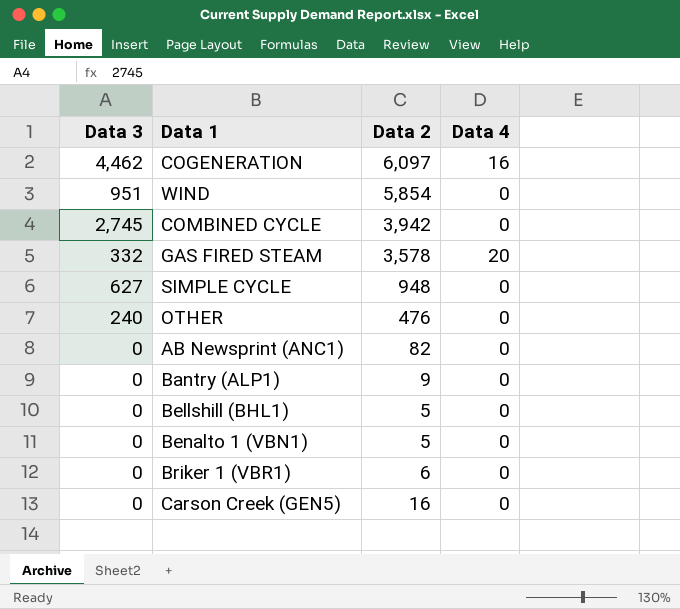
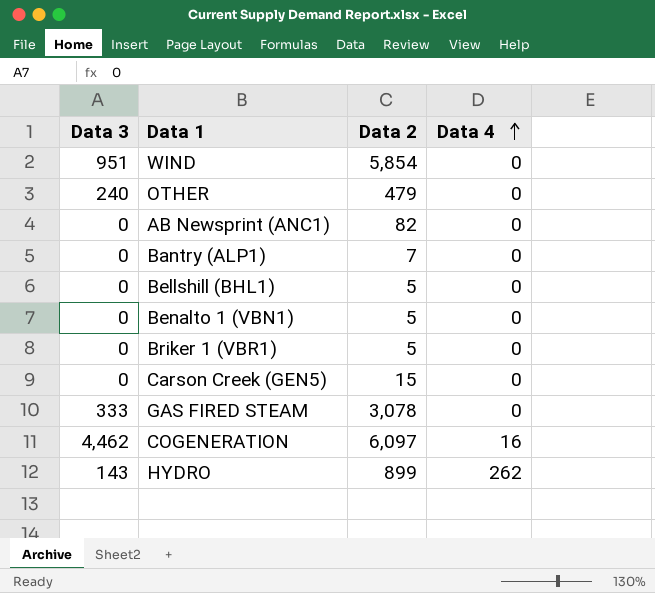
row order: none -> Data 4 ascending
row COMBINED CYCLE: 2,745 | 3,942 | 0 -> none
row SIMPLE CYCLE: 627 | 948 | 0 -> none
OTHER | Data 2: 476 -> 479
Bantry (ALP1) | Data 2: 9 -> 7
Briker 1 (VBR1) | Data 2: 6 -> 5
Carson Creek (GEN5) | Data 2: 16 -> 15
GAS FIRED STEAM | Data 3: 332 -> 333
GAS FIRED STEAM | Data 2: 3,578 -> 3,078
GAS FIRED STEAM | Data 4: 20 -> 0
row HYDRO: none -> 143 | 899 | 262

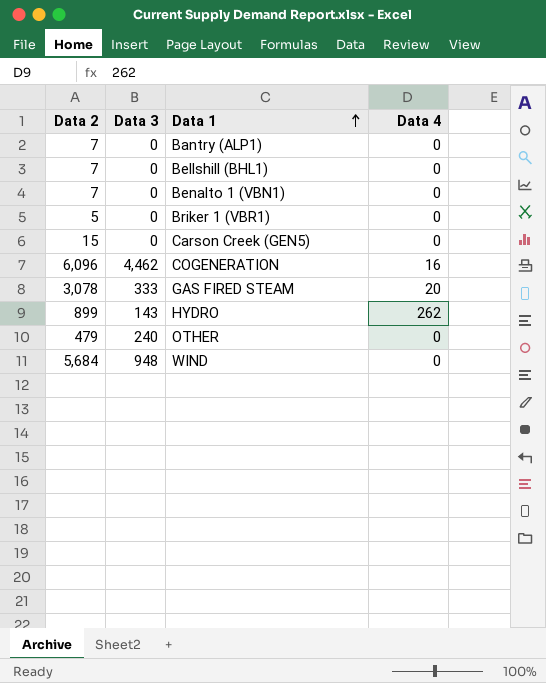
row order: Data 4 ascending -> Data 1 ascending
column Data 2 | position: 3 -> 1
row AB Newsprint (ANC1): 0 | 82 | 0 -> none
Bellshill (BHL1) | Data 2: 5 -> 7
Benalto 1 (VBN1) | Data 2: 5 -> 7
COGENERATION | Data 2: 6,097 -> 6,096
GAS FIRED STEAM | Data 4: 0 -> 20
WIND | Data 2: 5,854 -> 5,684
WIND | Data 3: 951 -> 948

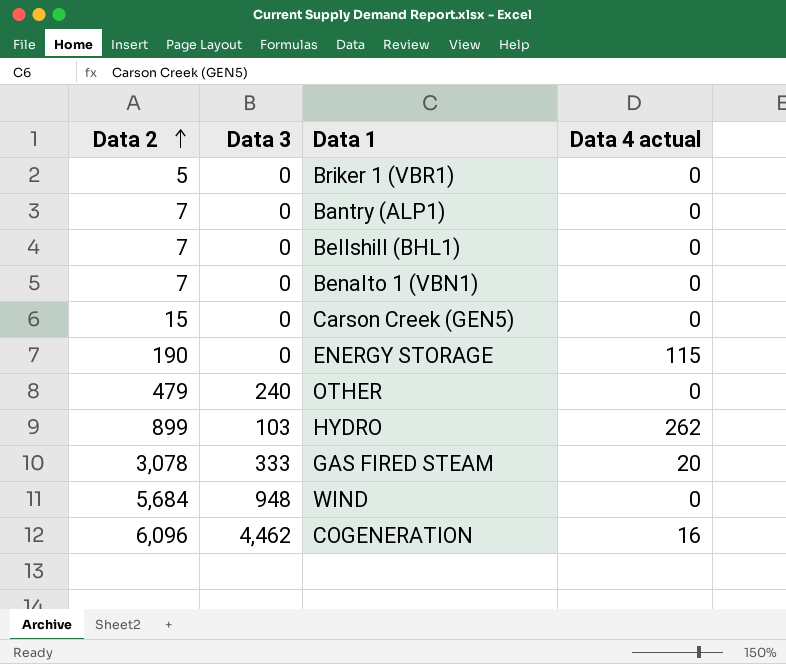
row order: Data 1 ascending -> Data 2 ascending
column name: Data 4 -> Data 4 actual
row ENERGY STORAGE: none -> 190 | 0 | 115
HYDRO | Data 3: 143 -> 103

